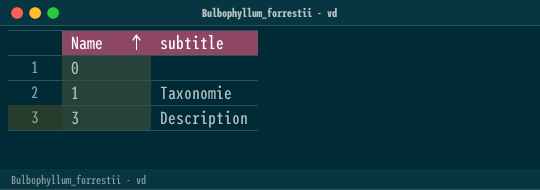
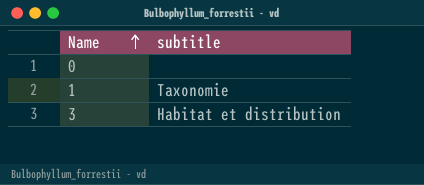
3 | subtitle: Description -> Habitat et distribution

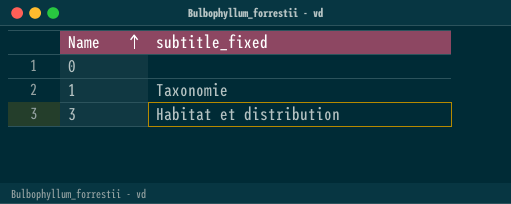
column name: subtitle -> subtitle_fixed

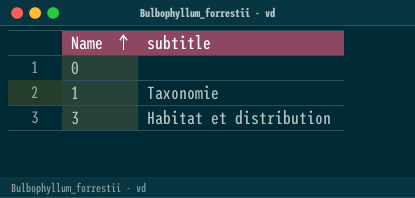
column name: subtitle_fixed -> subtitle

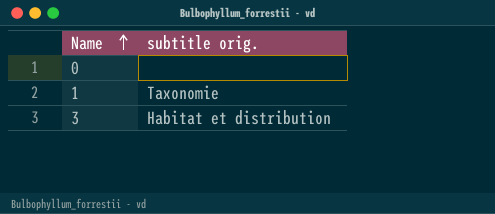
column name: subtitle -> subtitle orig.

